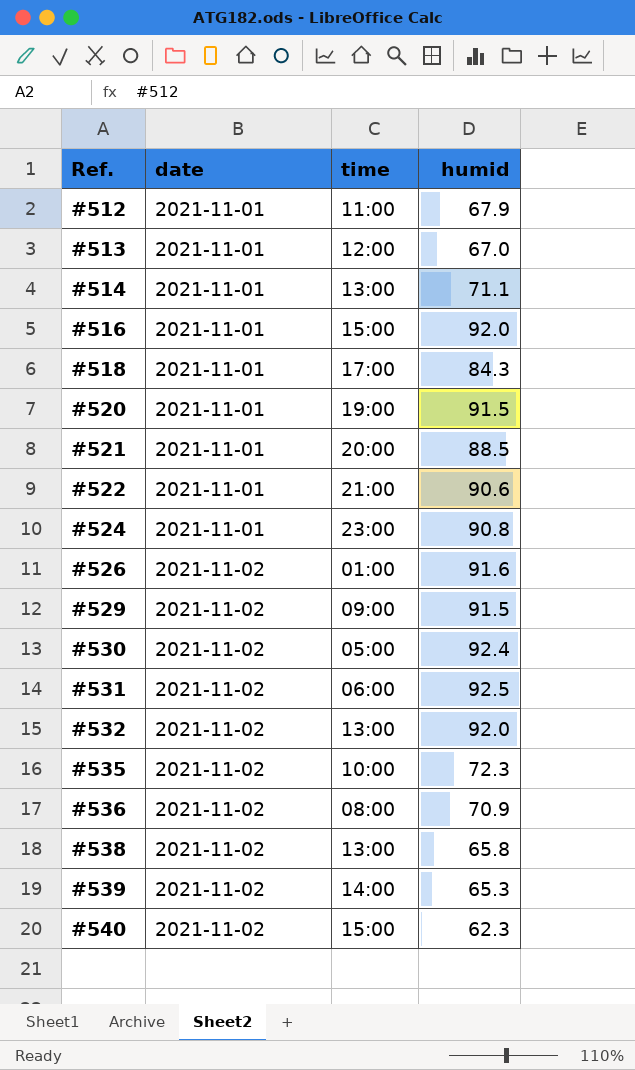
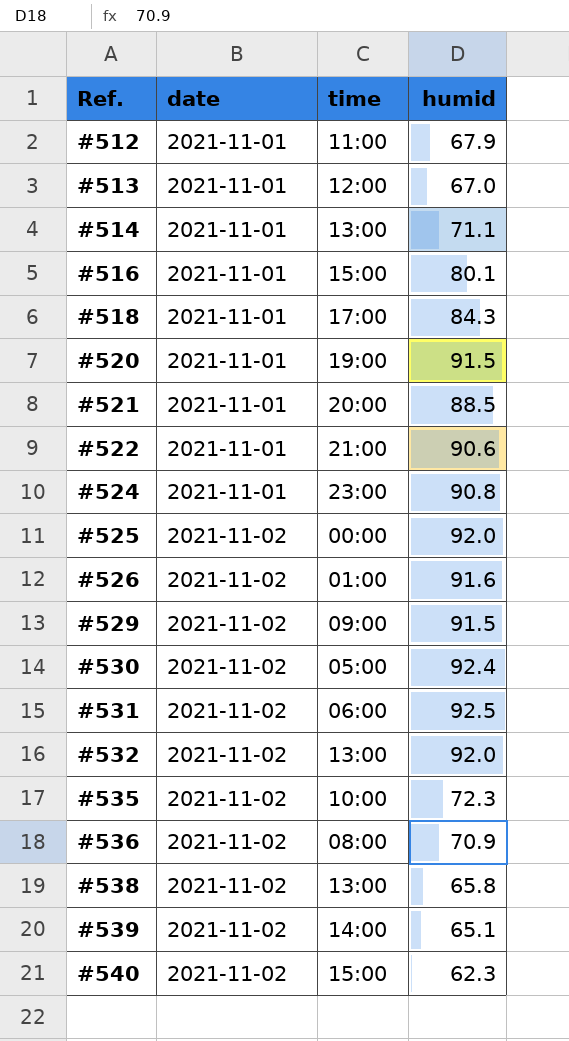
#516 | humid: 92.0 -> 80.1
row #525: none -> 2021-11-02 | 00:00 | 92.0
#539 | humid: 65.3 -> 65.1

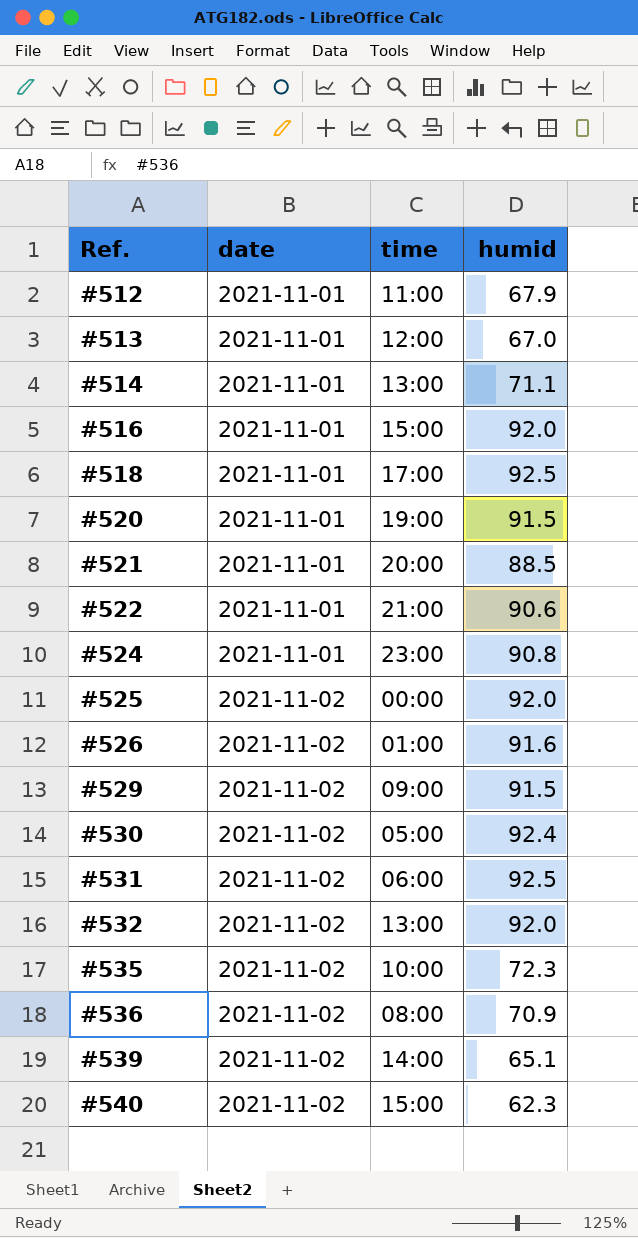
row #538: 2021-11-02 | 13:00 | 65.8 -> none
#516 | humid: 80.1 -> 92.0
#518 | humid: 84.3 -> 92.5

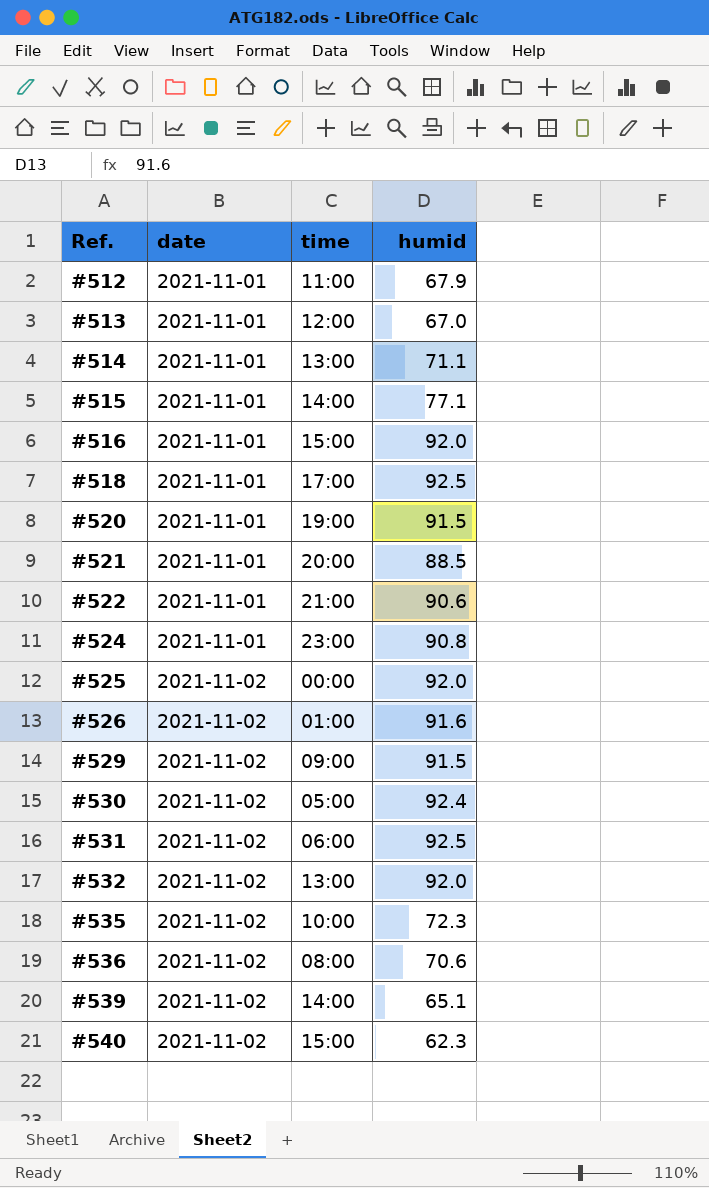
row #515: none -> 2021-11-01 | 14:00 | 77.1
#536 | humid: 70.9 -> 70.6

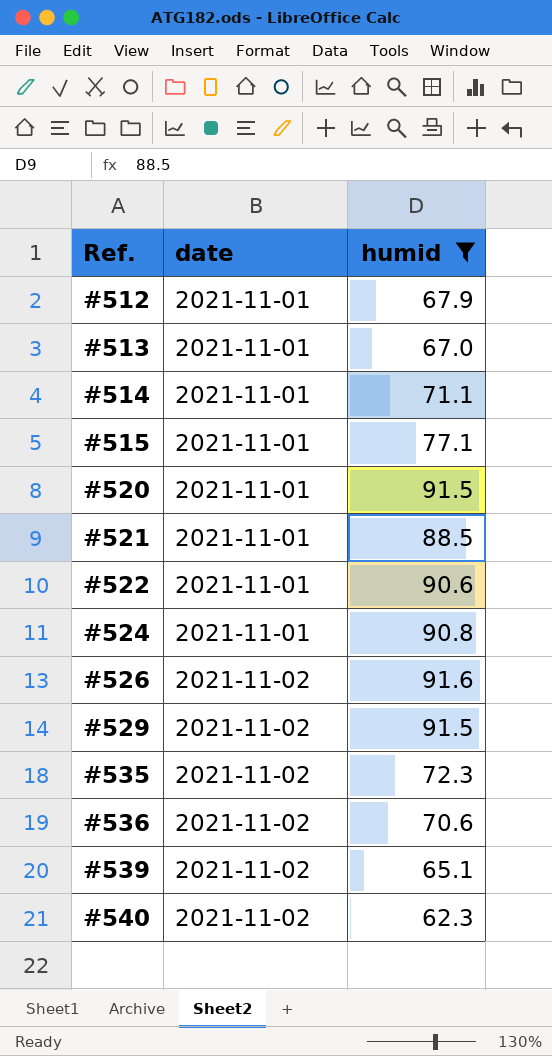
filter: none -> humid <= 91.6
column time | position: 3 -> none

